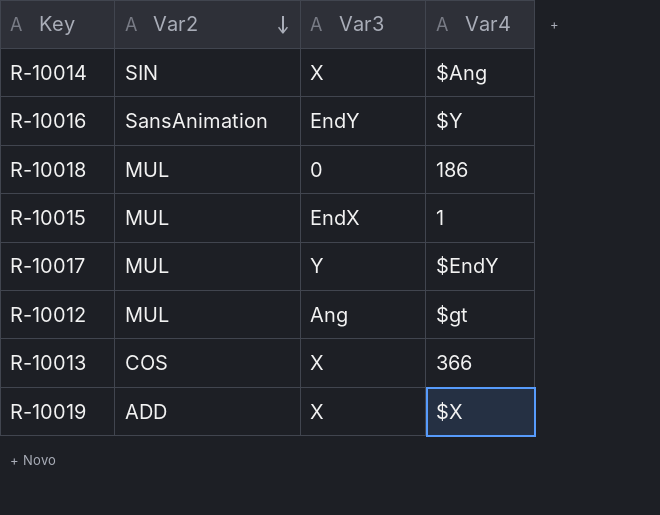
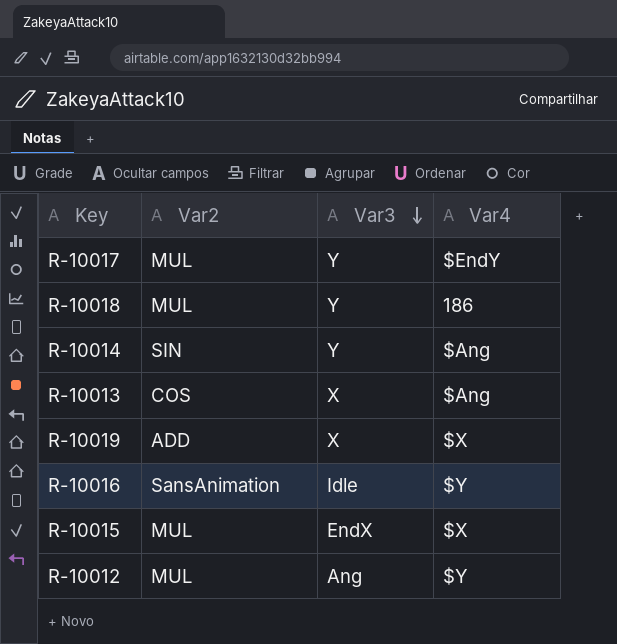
row order: Var2 descending -> Var3 descending
R-10018 | Var3: 0 -> Y
R-10014 | Var3: X -> Y
R-10013 | Var4: 366 -> $Ang
R-10016 | Var3: EndY -> Idle
R-10015 | Var4: 1 -> $X
R-10012 | Var4: $gt -> $Y

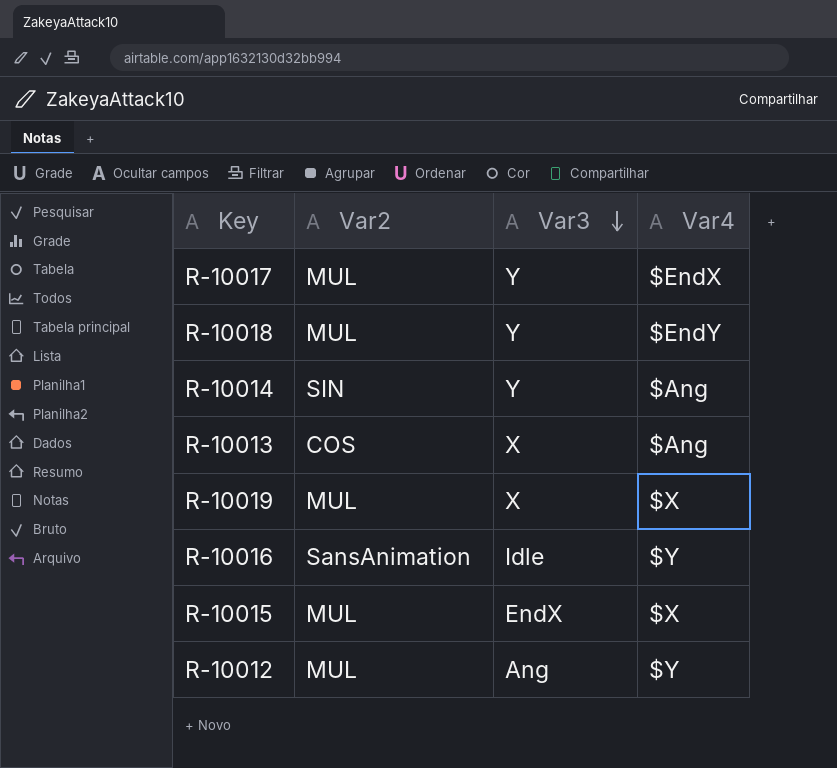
R-10017 | Var4: $EndY -> $EndX
R-10018 | Var4: 186 -> $EndY
R-10019 | Var2: ADD -> MUL

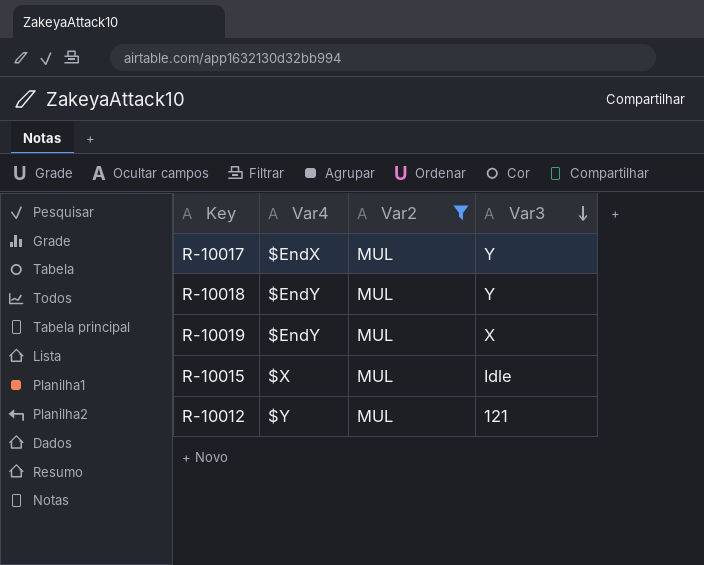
filter: none -> Var2 = MUL
column Var4 | position: 4 -> 2
R-10019 | Var4: $X -> $EndY
R-10015 | Var3: EndX -> Idle
R-10012 | Var3: Ang -> 121

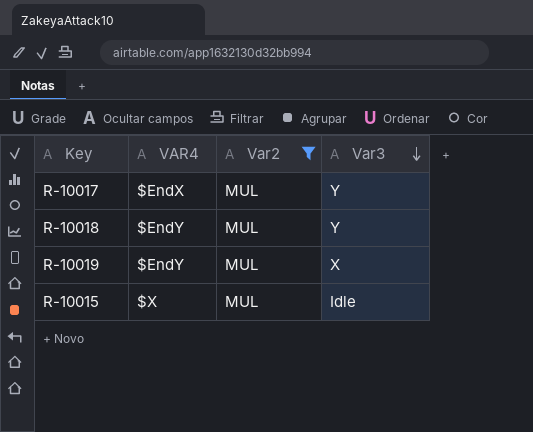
column name: Var4 -> VAR4
row R-10012: $Y | MUL | 121 -> none

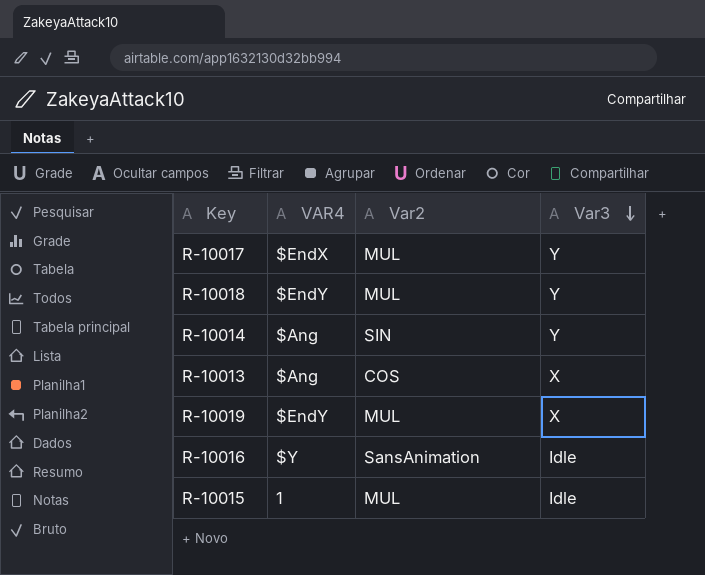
filter: Var2 = MUL -> none
R-10015 | VAR4: $X -> 1

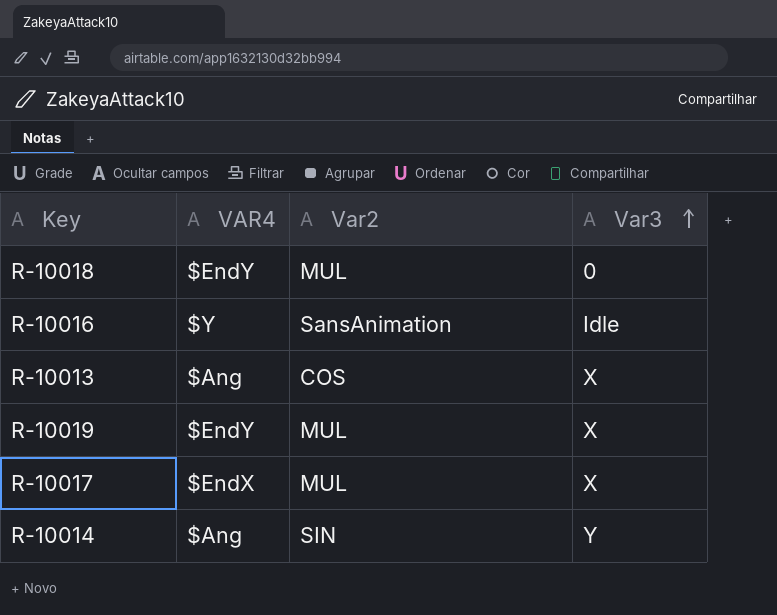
row order: Var3 descending -> Var3 ascending
row R-10015: 1 | MUL | Idle -> none
R-10018 | Var3: Y -> 0
R-10017 | Var3: Y -> X

